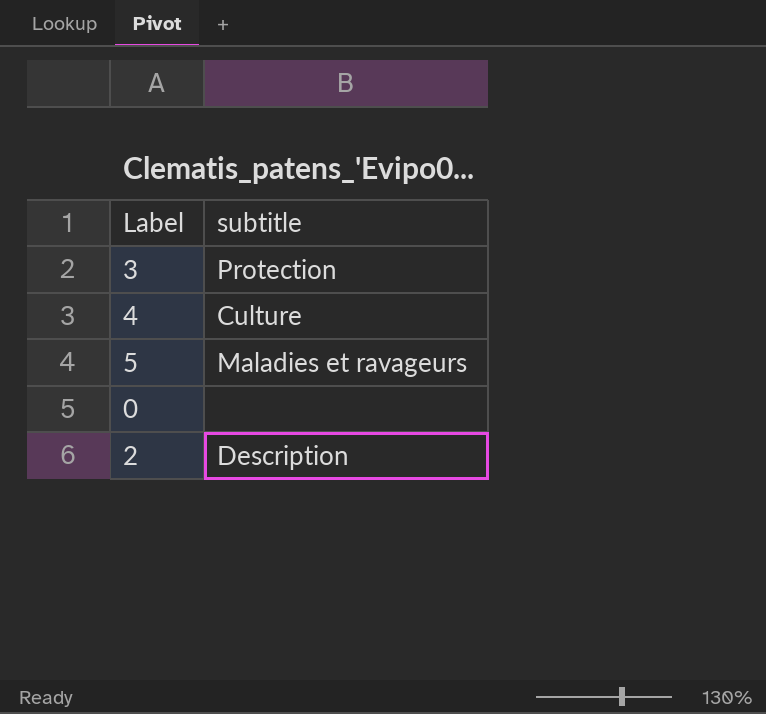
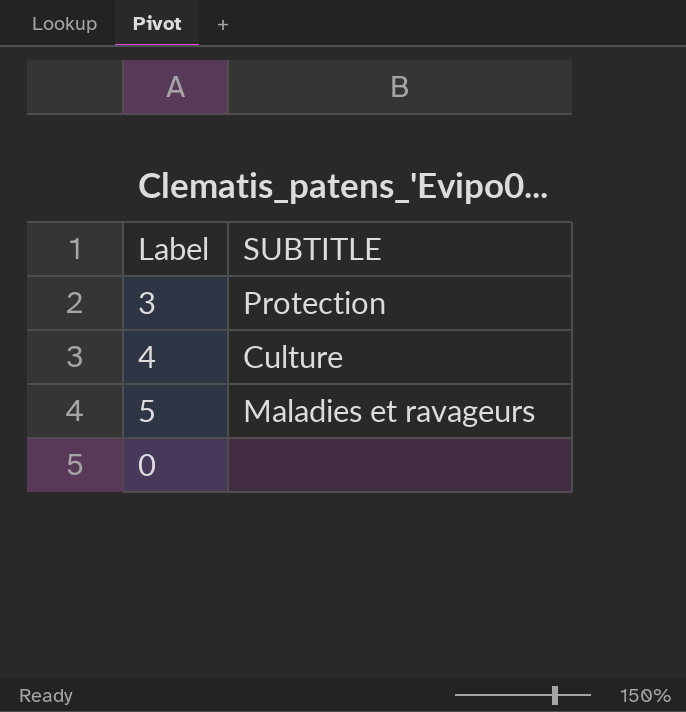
column name: subtitle -> SUBTITLE
row 2: Description -> none

